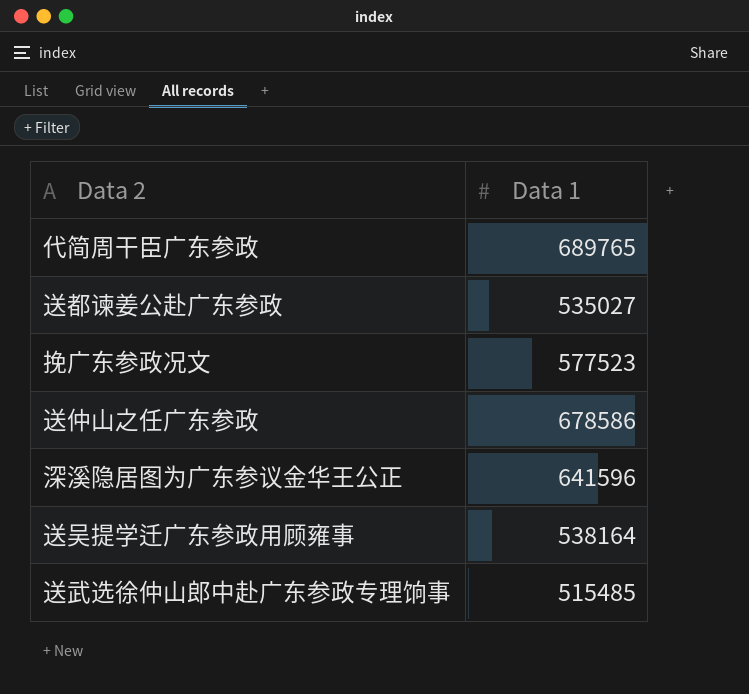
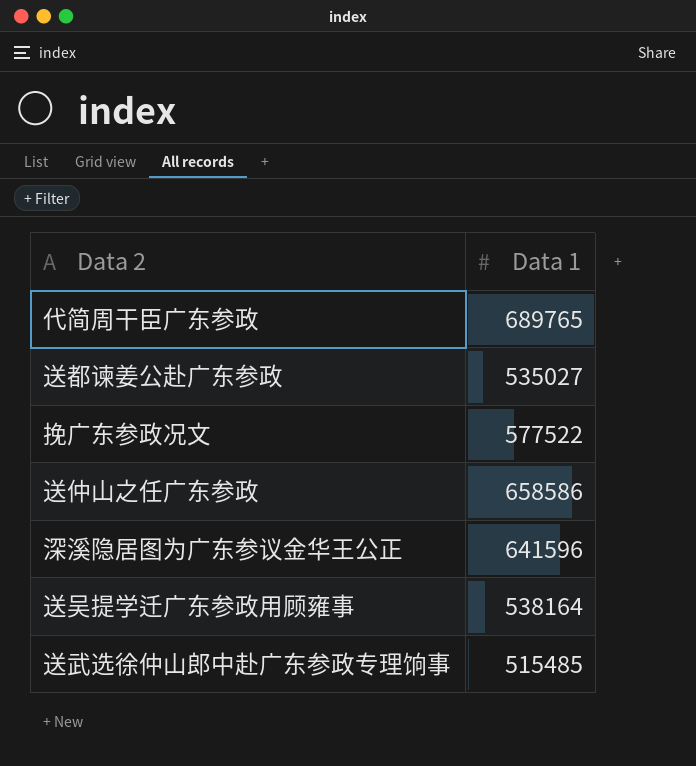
挽广东参政况文 | Data 1: 577523 -> 577522
送仲山之任广东参政 | Data 1: 678586 -> 658586

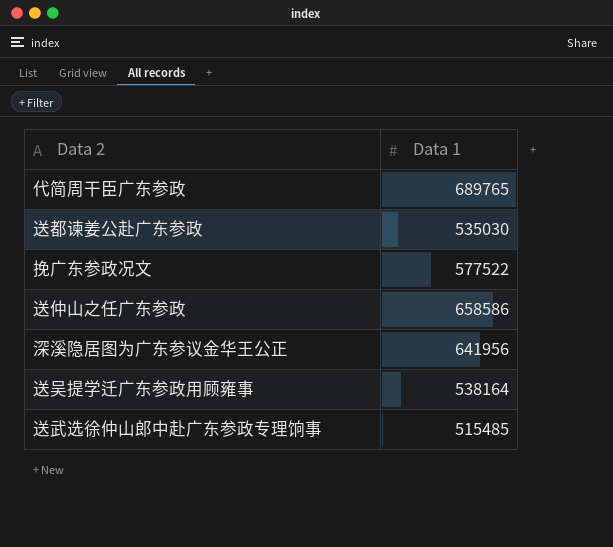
送都谏姜公赴广东参政 | Data 1: 535027 -> 535030
深溪隐居图为广东参议金华王公正 | Data 1: 641596 -> 641956

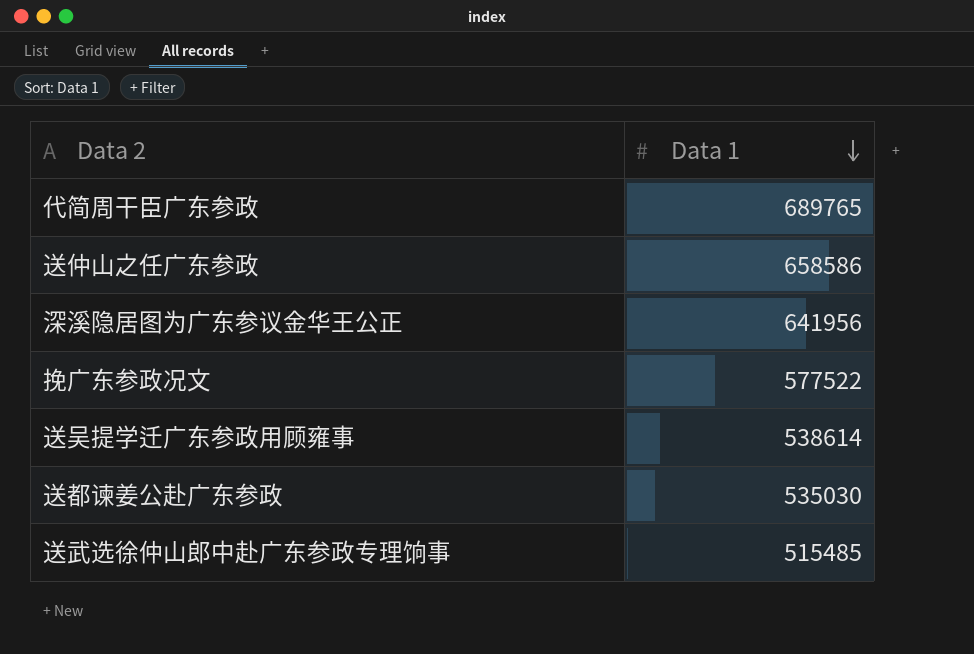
row order: none -> Data 1 descending
送吴提学迁广东参政用顾雍事 | Data 1: 538164 -> 538614

